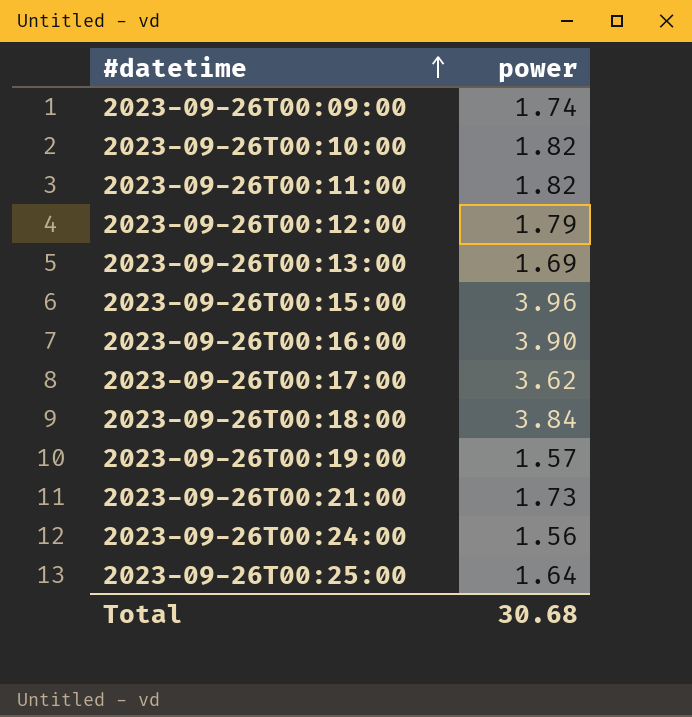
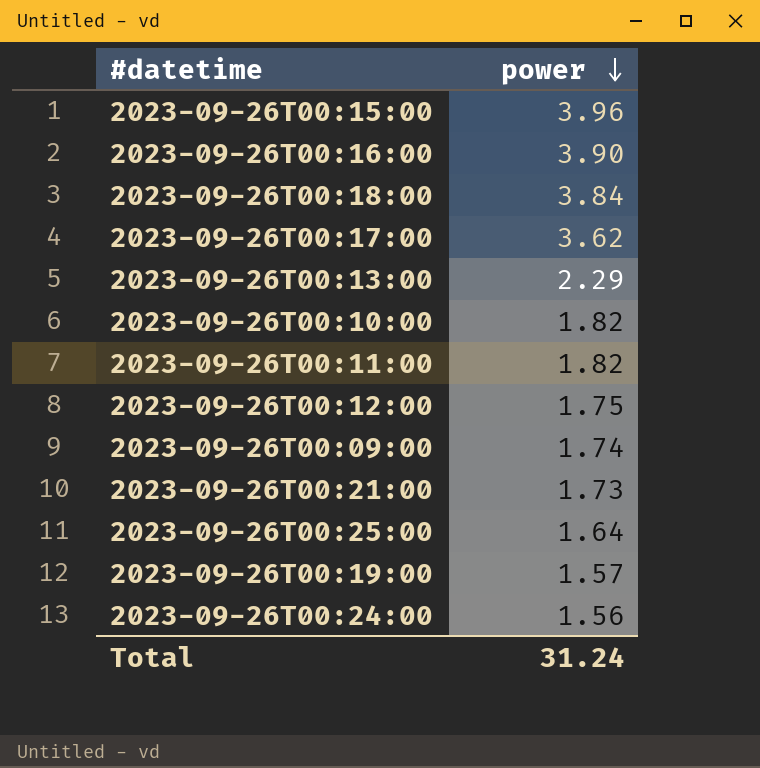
row order: #datetime ascending -> power descending
2023-09-26T00:13:00 | power: 1.69 -> 2.29
2023-09-26T00:12:00 | power: 1.79 -> 1.75
Total | power: 30.68 -> 31.24

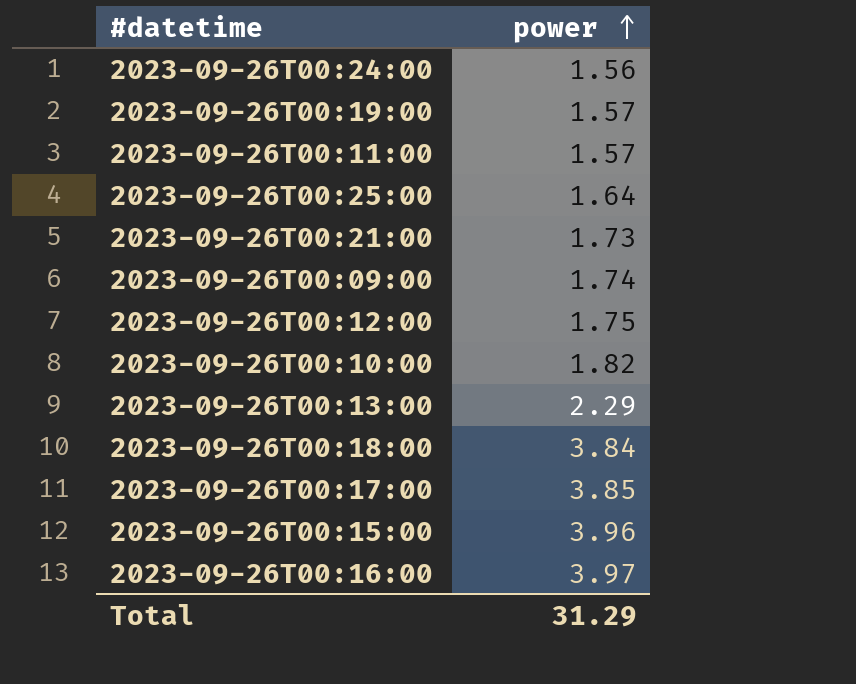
row order: power descending -> power ascending
2023-09-26T00:11:00 | power: 1.82 -> 1.57
2023-09-26T00:17:00 | power: 3.62 -> 3.85
2023-09-26T00:16:00 | power: 3.90 -> 3.97
Total | power: 31.24 -> 31.29

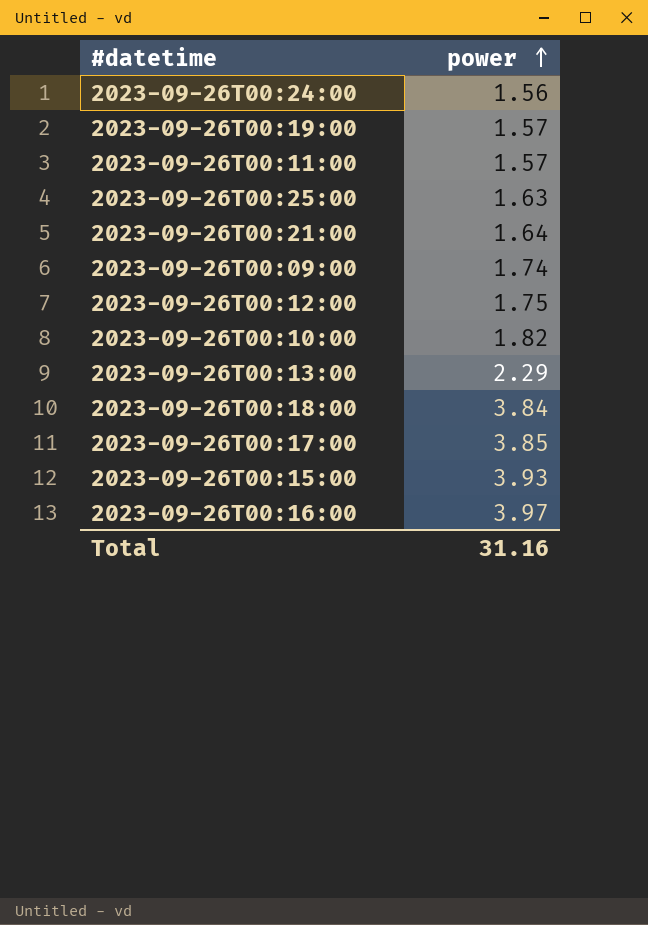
2023-09-26T00:25:00 | power: 1.64 -> 1.63
2023-09-26T00:21:00 | power: 1.73 -> 1.64
2023-09-26T00:15:00 | power: 3.96 -> 3.93
Total | power: 31.29 -> 31.16

